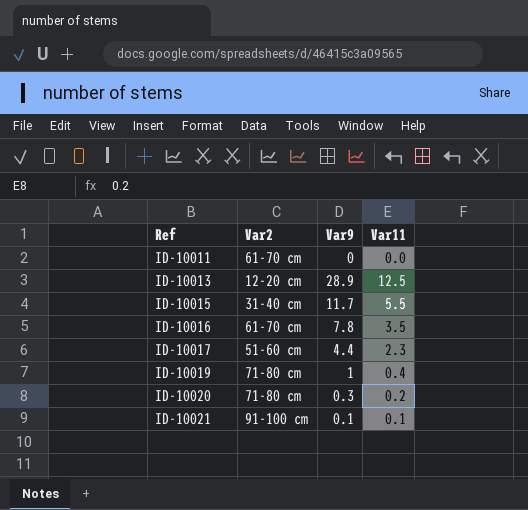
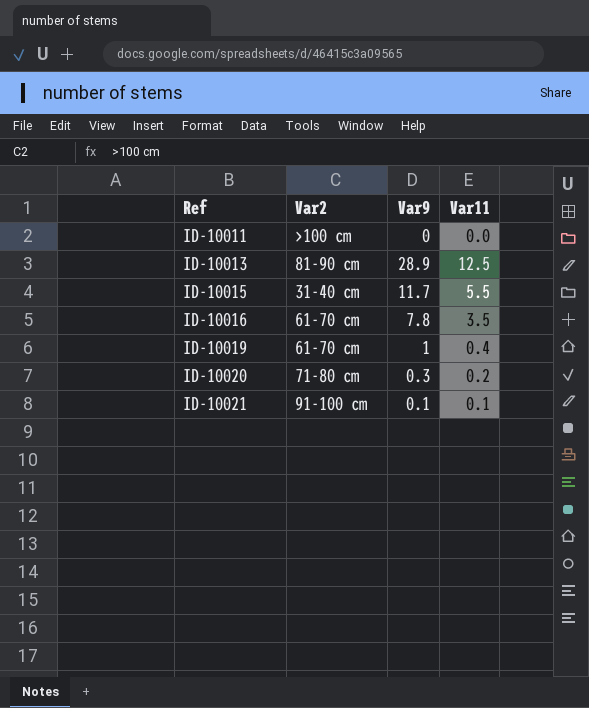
row ID-10017: 51-60 cm | 4.4 | 2.3 -> none
ID-10011 | Var2: 61-70 cm -> >100 cm
ID-10013 | Var2: 12-20 cm -> 81-90 cm
ID-10019 | Var2: 71-80 cm -> 61-70 cm

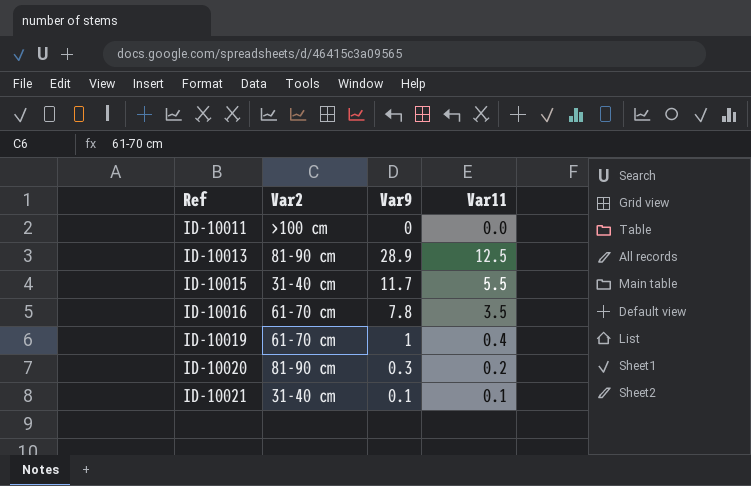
ID-10020 | Var2: 71-80 cm -> 81-90 cm
ID-10021 | Var2: 91-100 cm -> 31-40 cm

